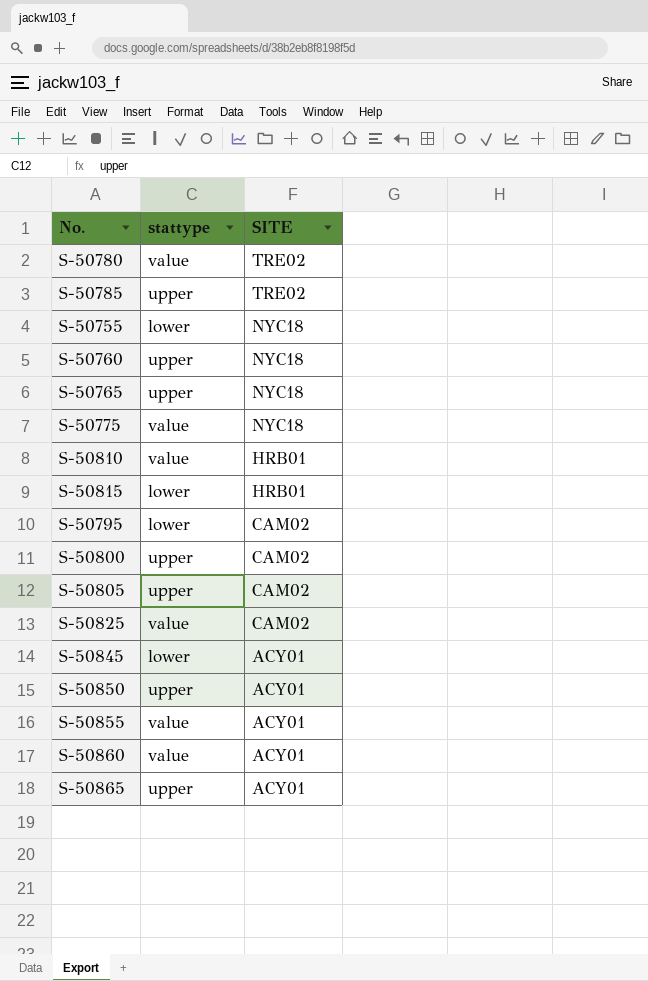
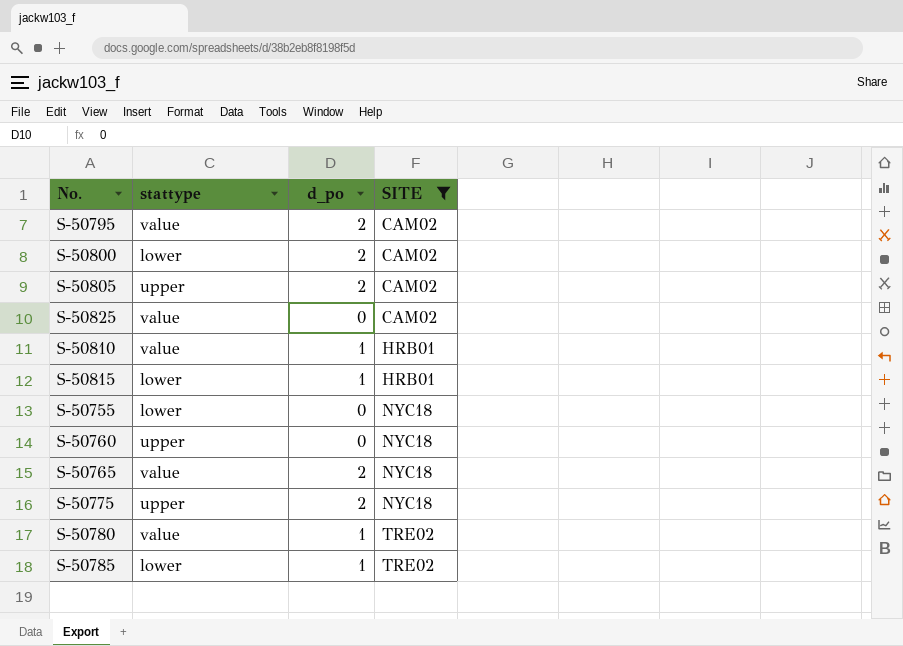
filter: none -> SITE != ACY01
row order: SITE descending -> SITE ascending
column d_po | position: none -> 3
S-50795 | stattype: lower -> value
S-50800 | stattype: upper -> lower
S-50765 | stattype: upper -> value
S-50775 | stattype: value -> upper
S-50785 | stattype: upper -> lower

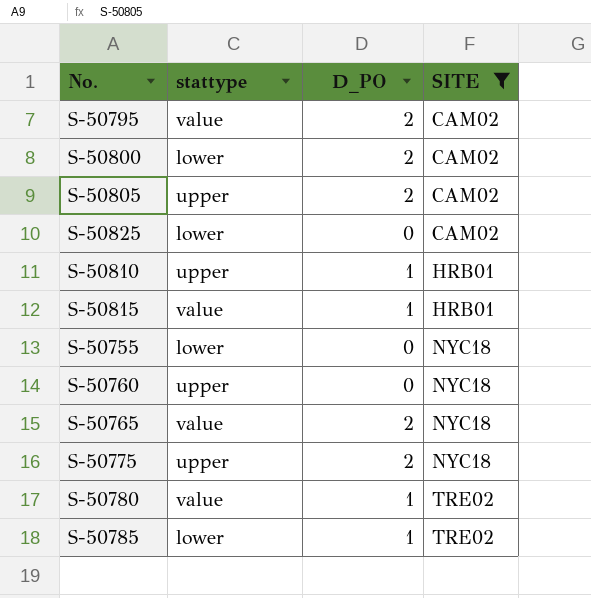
column name: d_po -> D_PO
S-50825 | stattype: value -> lower
S-50810 | stattype: value -> upper
S-50815 | stattype: lower -> value

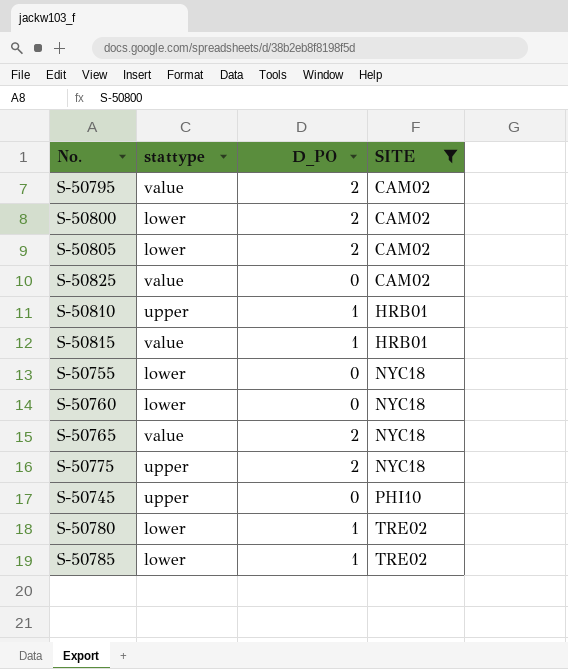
S-50805 | stattype: upper -> lower
S-50825 | stattype: lower -> value
S-50760 | stattype: upper -> lower
row S-50745: none -> upper | 0 | PHI10
S-50780 | stattype: value -> lower

